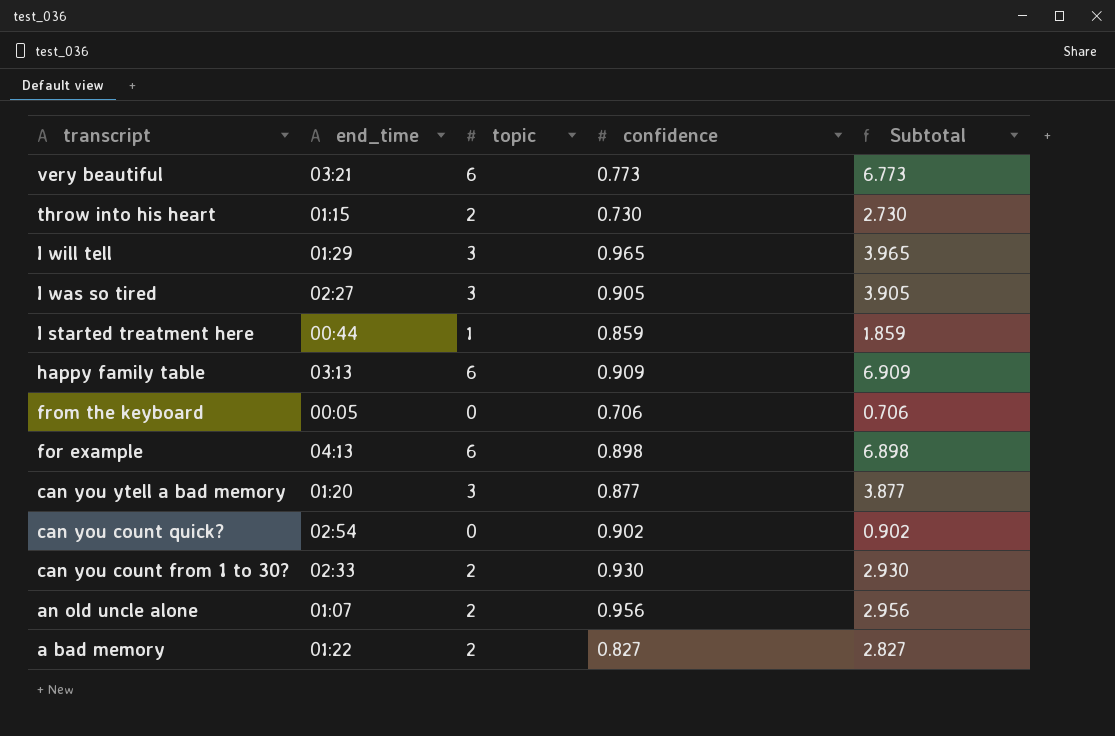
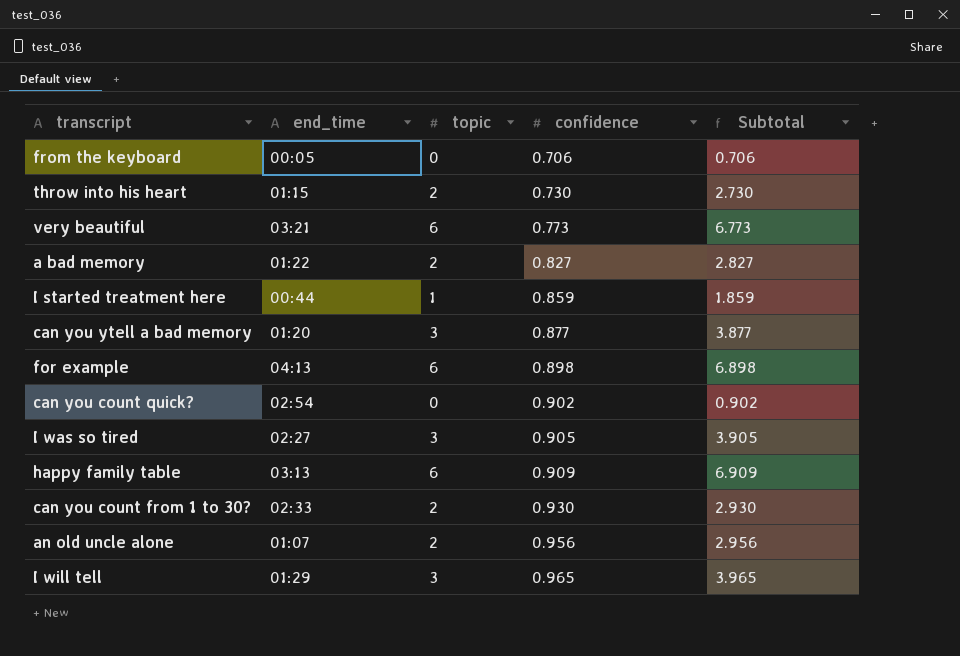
row order: transcript descending -> confidence ascending

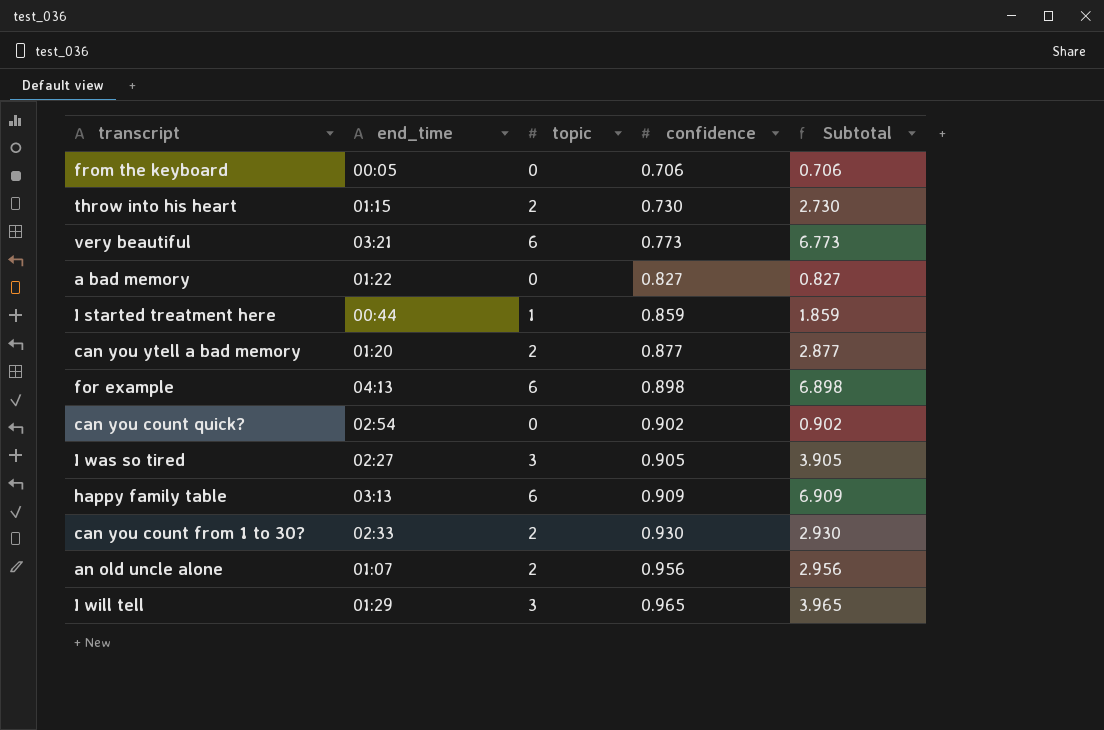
a bad memory | topic: 2 -> 0
a bad memory | Subtotal: 2.827 -> 0.827
can you ytell a bad memory | topic: 3 -> 2
can you ytell a bad memory | Subtotal: 3.877 -> 2.877

